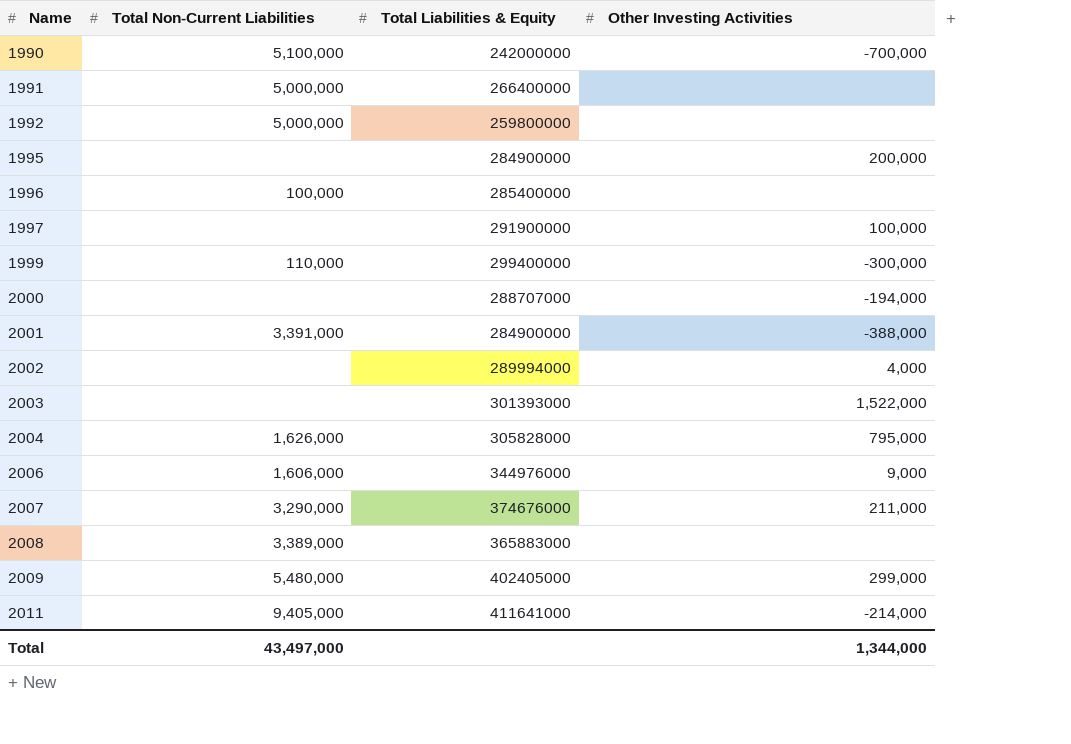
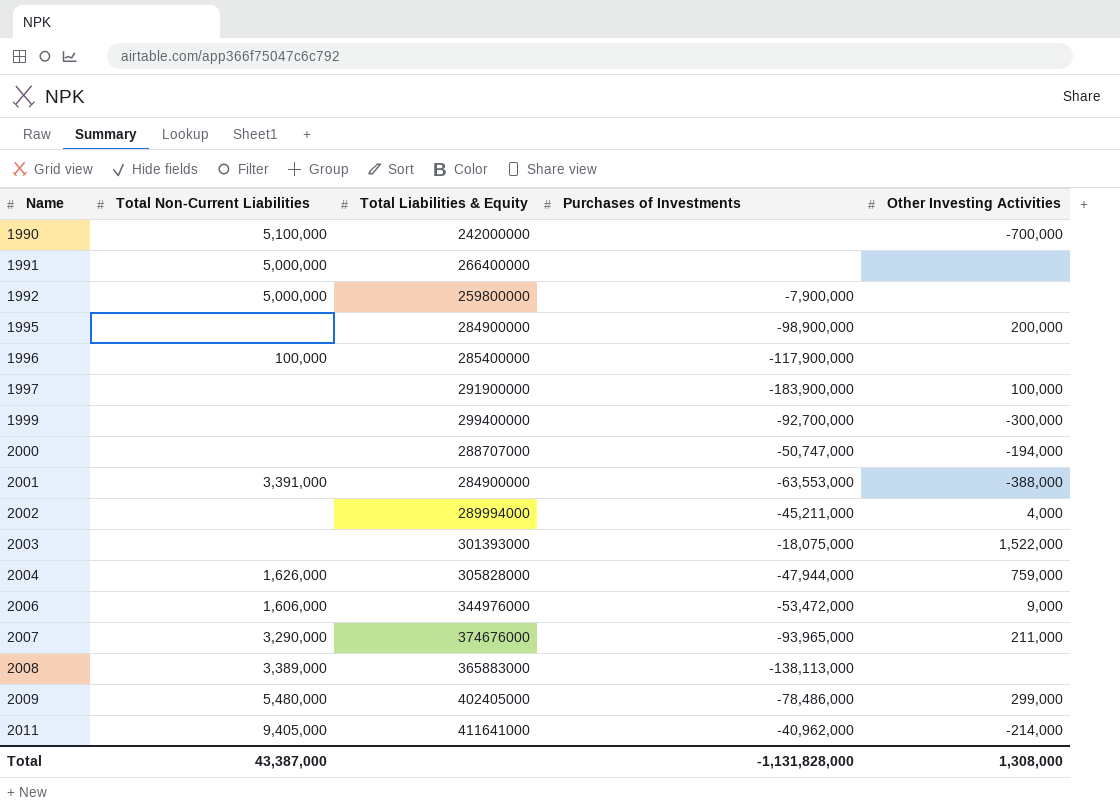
column Purchases of Investments | position: none -> 4
1999 | Total Non-Current Liabilities: 110,000 -> none
2004 | Other Investing Activities: 795,000 -> 759,000
Total | Total Non-Current Liabilities: 43,497,000 -> 43,387,000
Total | Other Investing Activities: 1,344,000 -> 1,308,000

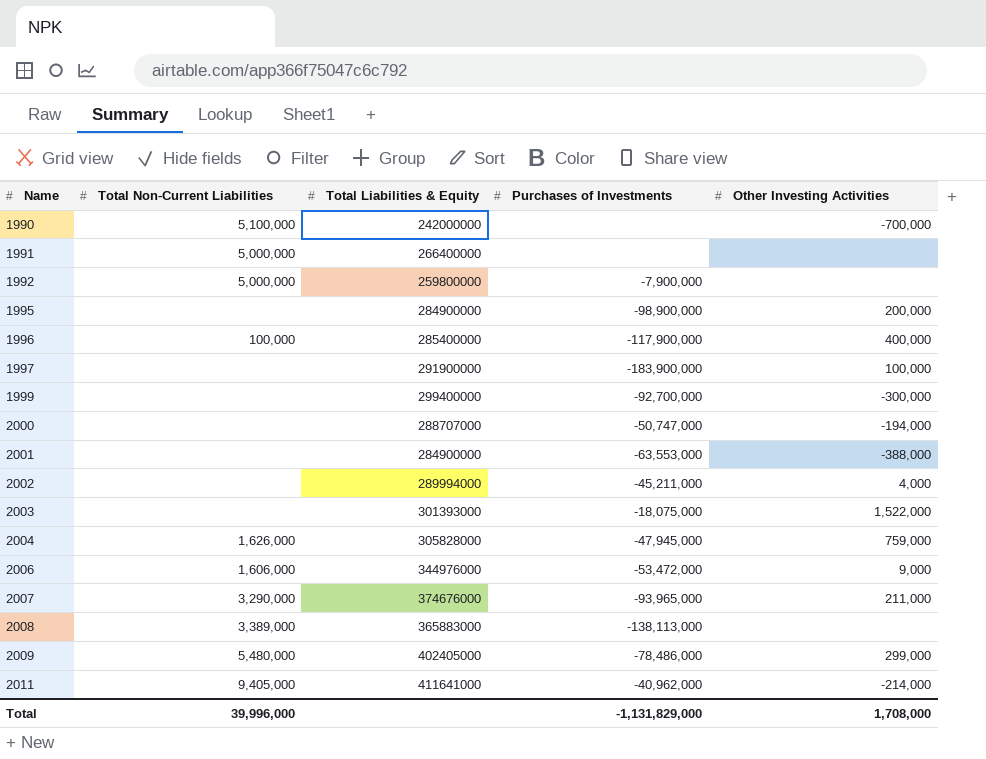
1996 | Other Investing Activities: none -> 400,000
2001 | Total Non-Current Liabilities: 3,391,000 -> none
2004 | Purchases of Investments: -47,944,000 -> -47,945,000
Total | Total Non-Current Liabilities: 43,387,000 -> 39,996,000
Total | Purchases of Investments: -1,131,828,000 -> -1,131,829,000
Total | Other Investing Activities: 1,308,000 -> 1,708,000

